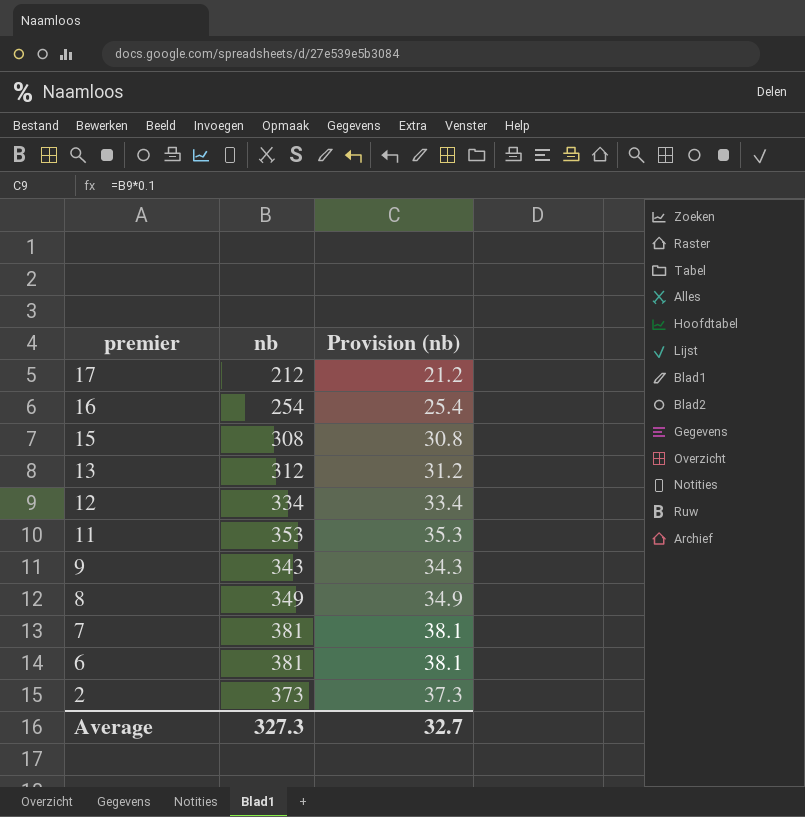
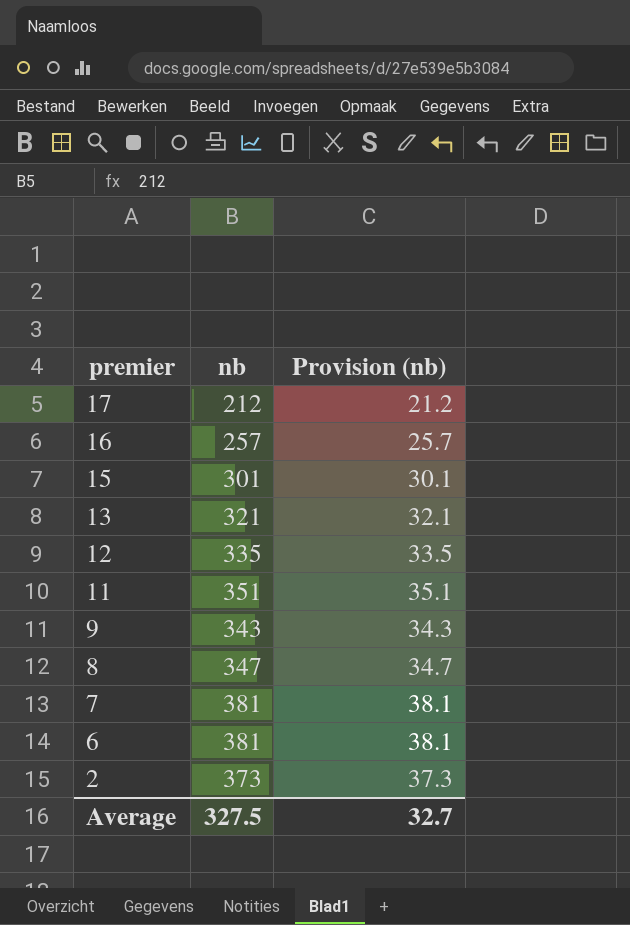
16 | nb: 254 -> 257
16 | Provision (nb): 25.4 -> 25.7
15 | nb: 308 -> 301
15 | Provision (nb): 30.8 -> 30.1
13 | nb: 312 -> 321
13 | Provision (nb): 31.2 -> 32.1
12 | nb: 334 -> 335
12 | Provision (nb): 33.4 -> 33.5
11 | nb: 353 -> 351
11 | Provision (nb): 35.3 -> 35.1
8 | nb: 349 -> 347
8 | Provision (nb): 34.9 -> 34.7
Average | nb: 327.3 -> 327.5

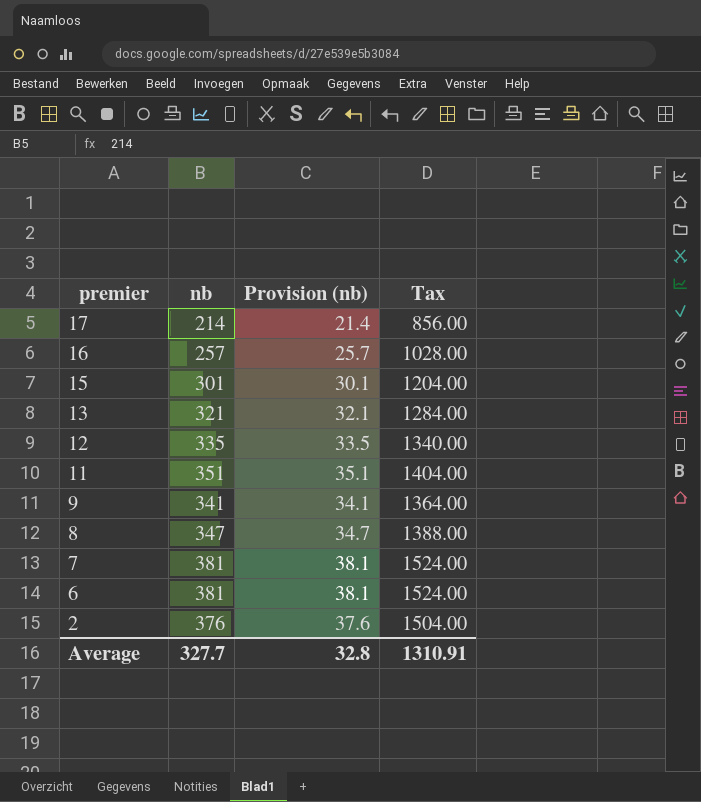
column Tax | formula: none -> [nb] * 4
17 | nb: 212 -> 214
17 | Provision (nb): 21.2 -> 21.4
9 | nb: 343 -> 341
9 | Provision (nb): 34.3 -> 34.1
2 | nb: 373 -> 376
2 | Provision (nb): 37.3 -> 37.6
Average | nb: 327.5 -> 327.7
Average | Provision (nb): 32.7 -> 32.8

